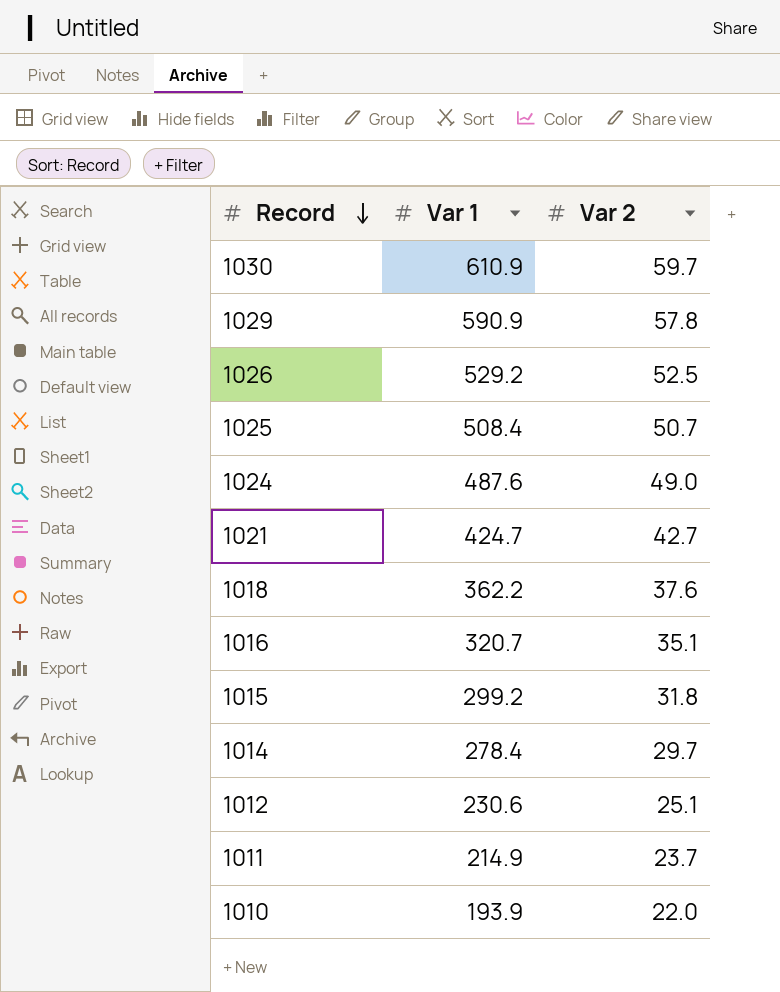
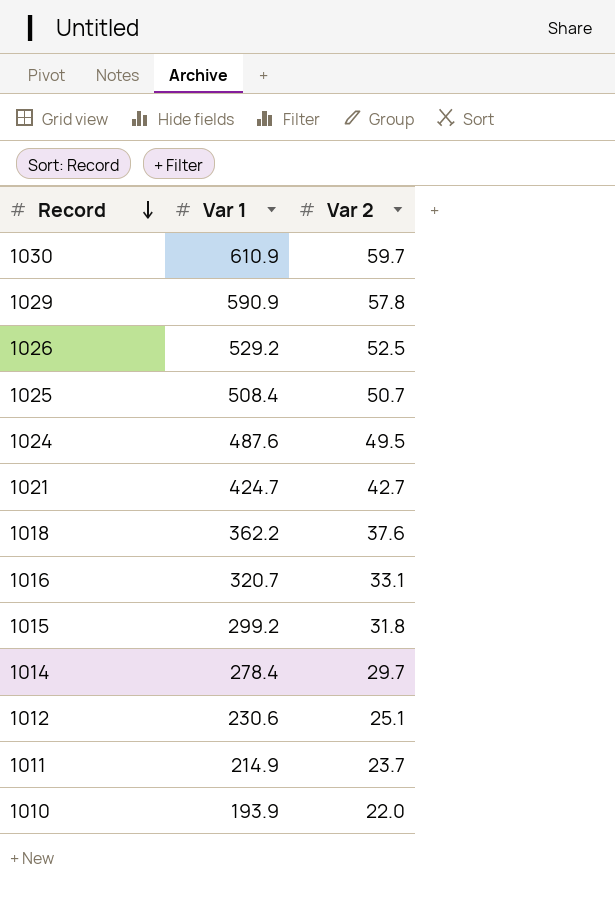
1024 | Var 2: 49.0 -> 49.5
1016 | Var 2: 35.1 -> 33.1

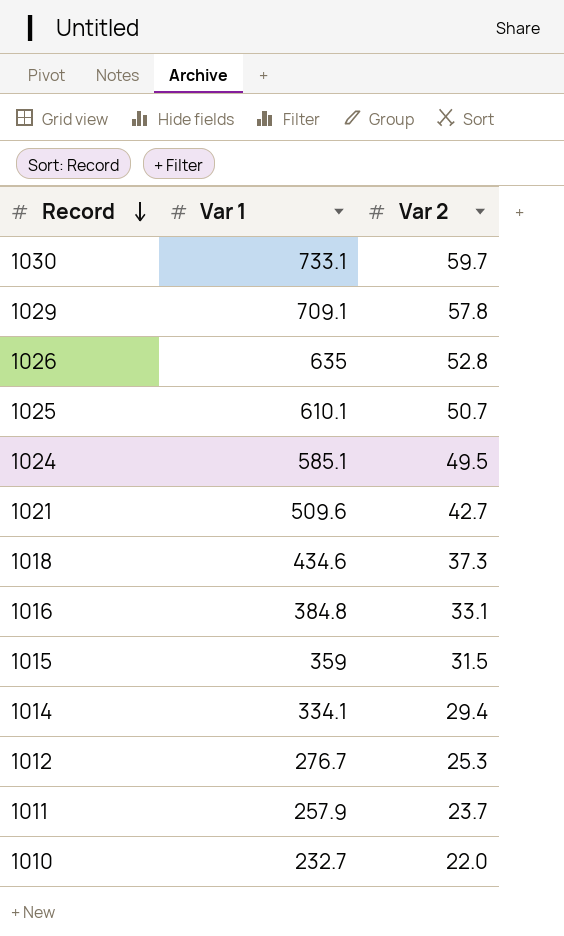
1030 | Var 1: 610.9 -> 733.1
1029 | Var 1: 590.9 -> 709.1
1026 | Var 1: 529.2 -> 635
1026 | Var 2: 52.5 -> 52.8
1025 | Var 1: 508.4 -> 610.1
1024 | Var 1: 487.6 -> 585.1
1021 | Var 1: 424.7 -> 509.6
1018 | Var 1: 362.2 -> 434.6
1018 | Var 2: 37.6 -> 37.3
1016 | Var 1: 320.7 -> 384.8
1015 | Var 1: 299.2 -> 359
1015 | Var 2: 31.8 -> 31.5
1014 | Var 1: 278.4 -> 334.1
1014 | Var 2: 29.7 -> 29.4
1012 | Var 1: 230.6 -> 276.7
1012 | Var 2: 25.1 -> 25.3
1011 | Var 1: 214.9 -> 257.9
1010 | Var 1: 193.9 -> 232.7

